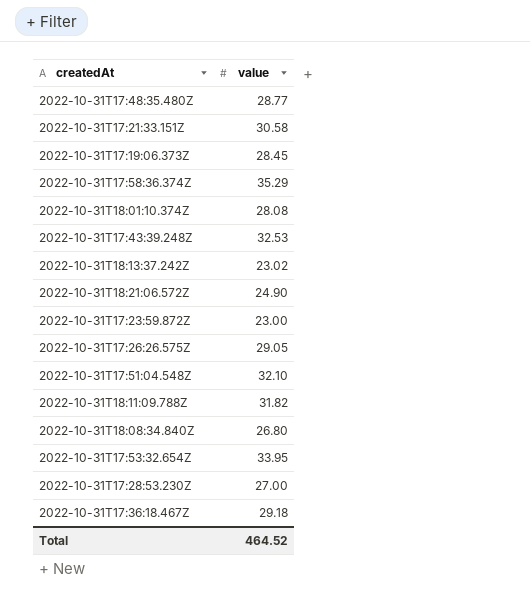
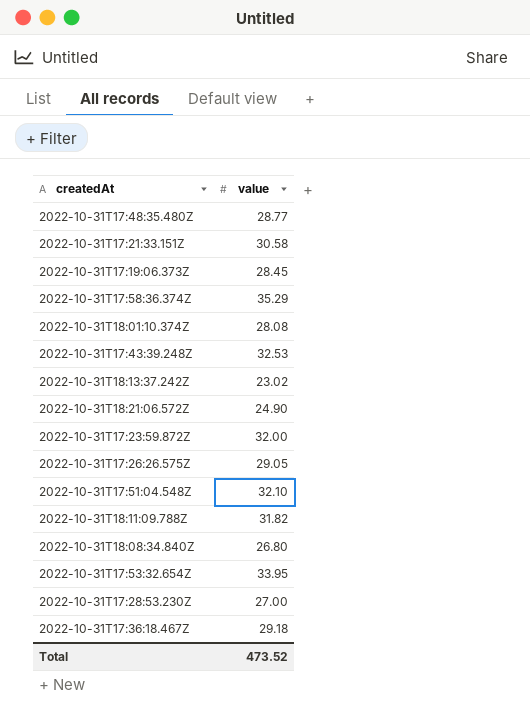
2022-10-31T17:23:59.872Z | value: 23.00 -> 32.00
Total | value: 464.52 -> 473.52

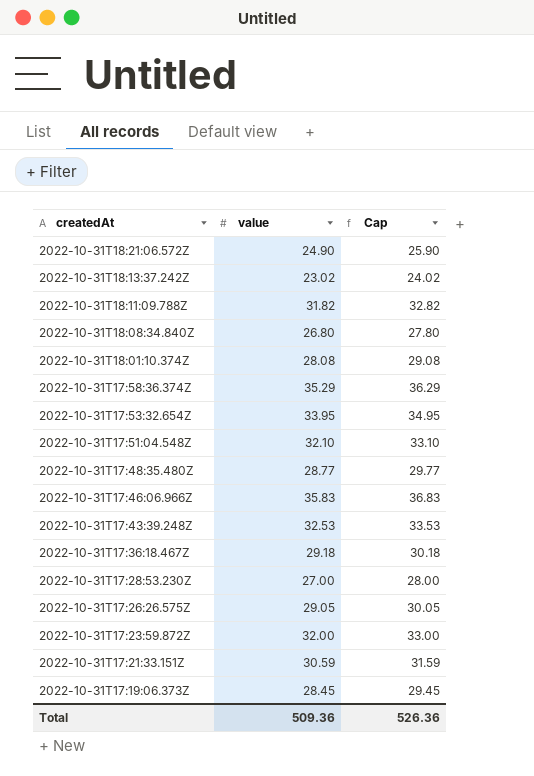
row order: none -> createdAt descending
column Cap | formula: none -> [value] + 1
row 2022-10-31T17:46:06.966Z: none -> 35.83 | 36.83
2022-10-31T17:21:33.151Z | value: 30.58 -> 30.59
Total | value: 473.52 -> 509.36

